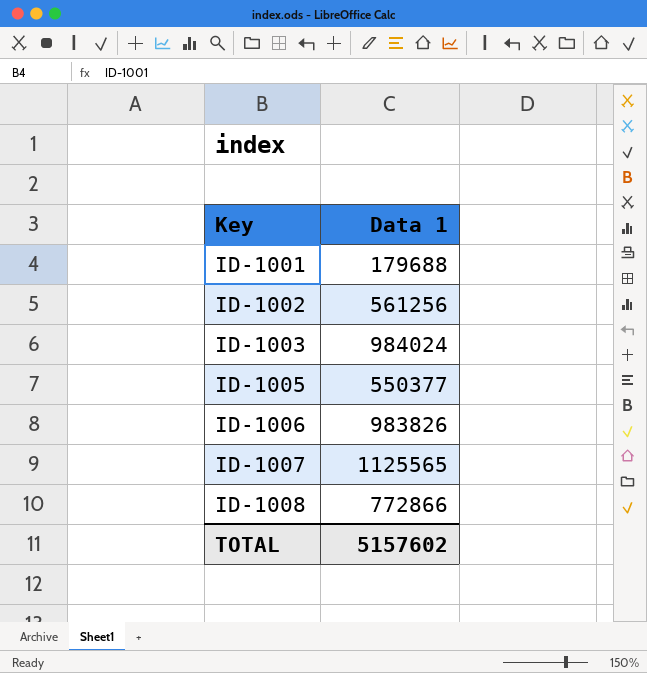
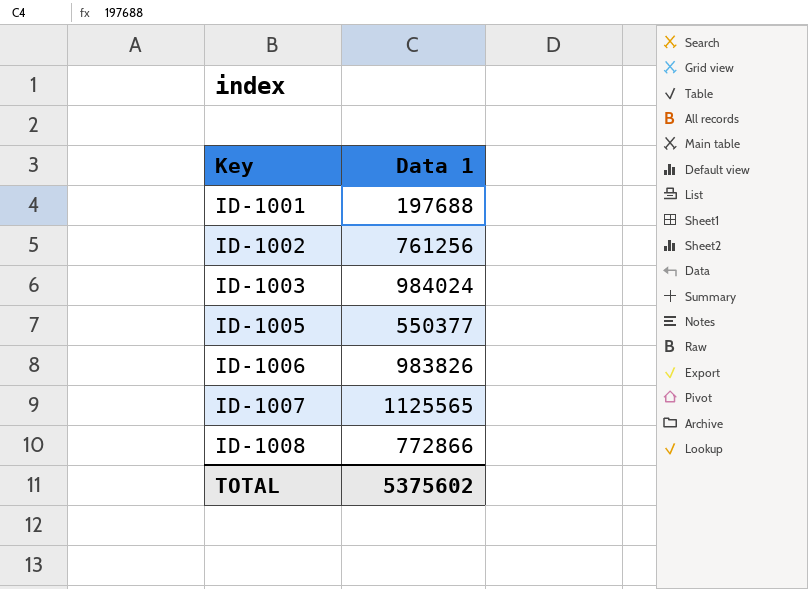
ID-1001 | Data 1: 179688 -> 197688
ID-1002 | Data 1: 561256 -> 761256
TOTAL | Data 1: 5157602 -> 5375602

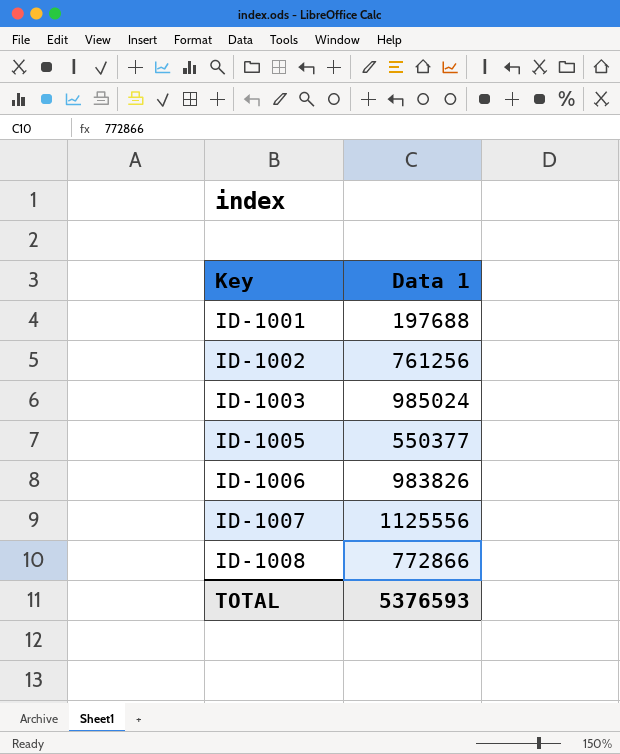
ID-1003 | Data 1: 984024 -> 985024
ID-1007 | Data 1: 1125565 -> 1125556
TOTAL | Data 1: 5375602 -> 5376593

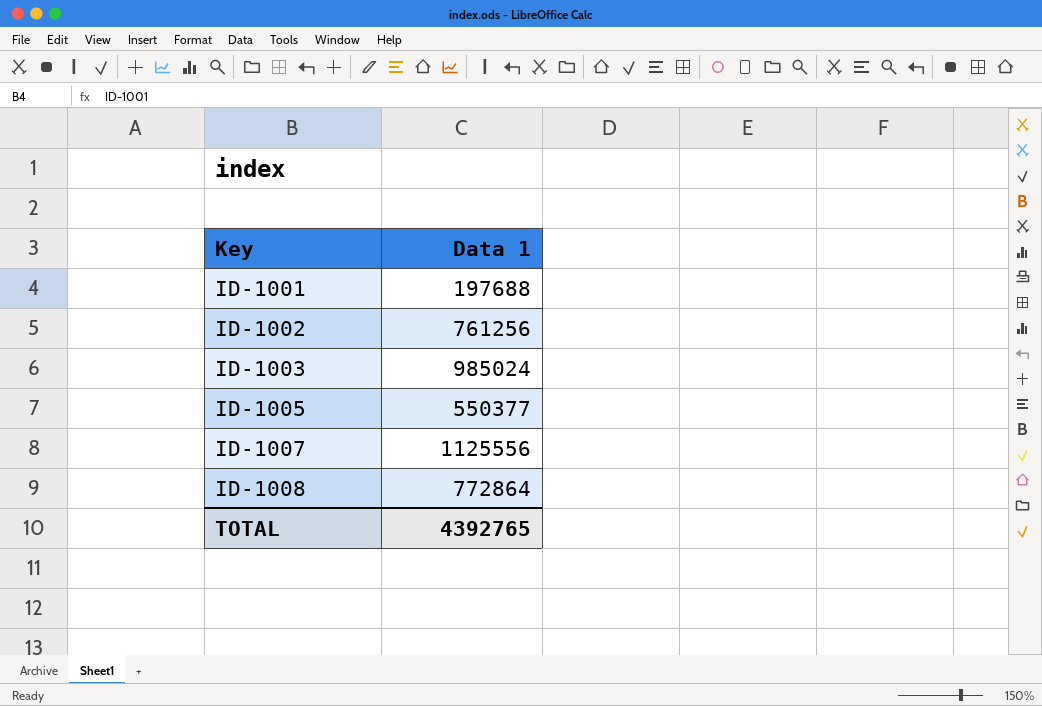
row ID-1006: 983826 -> none
ID-1008 | Data 1: 772866 -> 772864
TOTAL | Data 1: 5376593 -> 4392765

